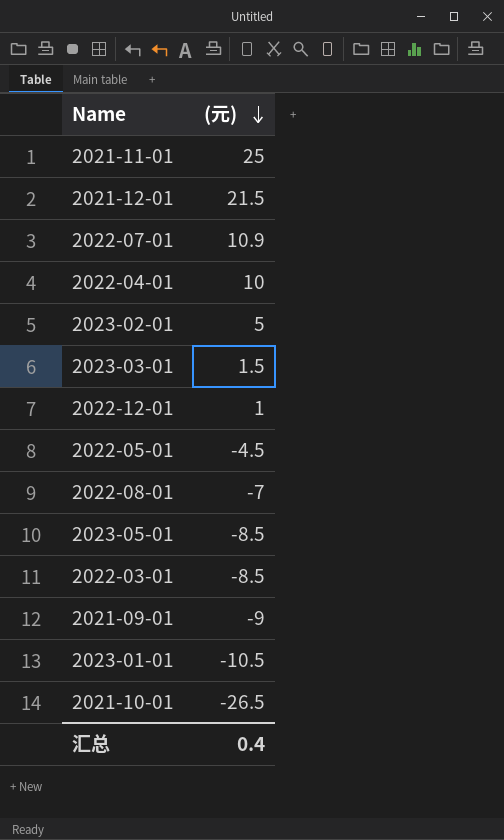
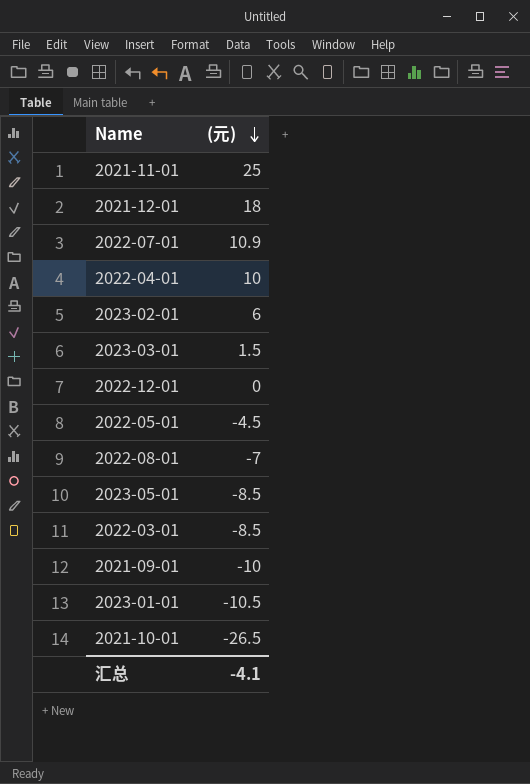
2021-12-01 | (元): 21.5 -> 18
2023-02-01 | (元): 5 -> 6
2022-12-01 | (元): 1 -> 0
2021-09-01 | (元): -9 -> -10
汇总 | (元): 0.4 -> -4.1

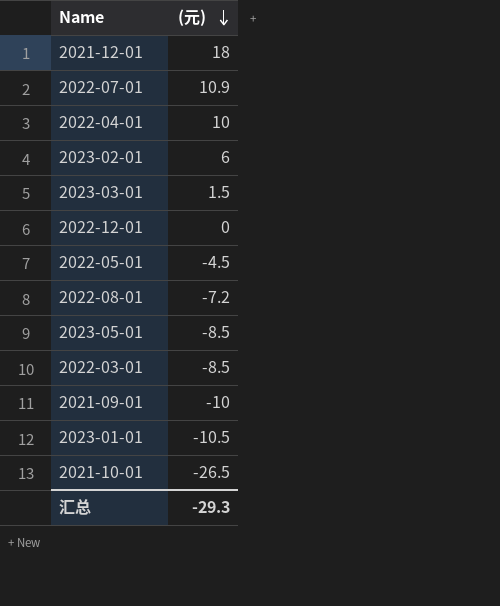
row 2021-11-01: 25 -> none
2022-08-01 | (元): -7 -> -7.2
汇总 | (元): -4.1 -> -29.3

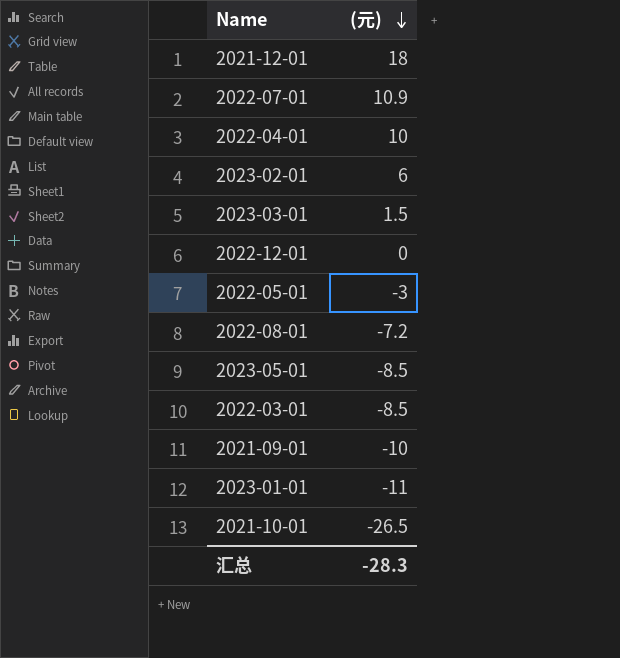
2022-05-01 | (元): -4.5 -> -3
2023-01-01 | (元): -10.5 -> -11
汇总 | (元): -29.3 -> -28.3

